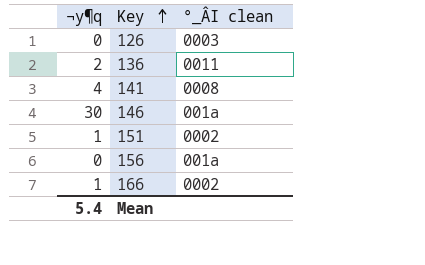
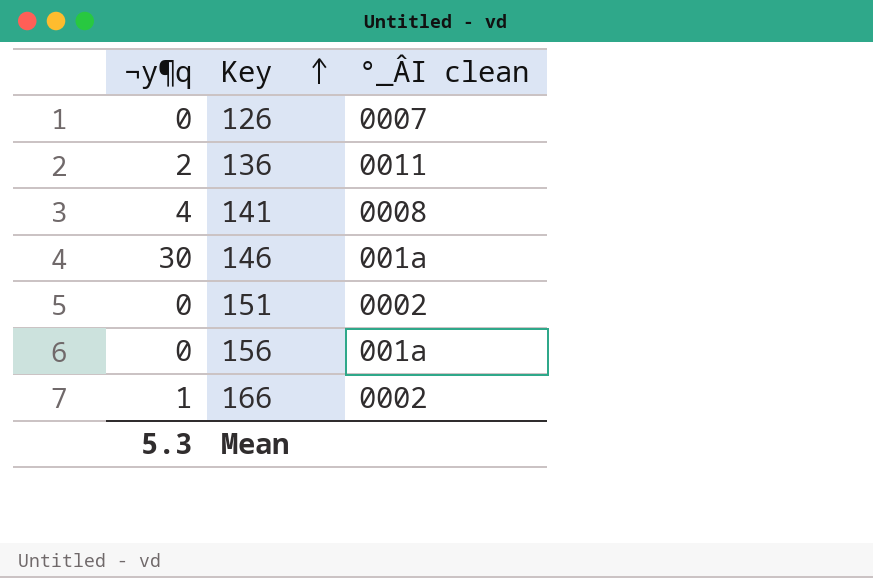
126 | °_ÂI clean: 0003 -> 0007
151 | ¬y¶q: 1 -> 0
Mean | ¬y¶q: 5.4 -> 5.3

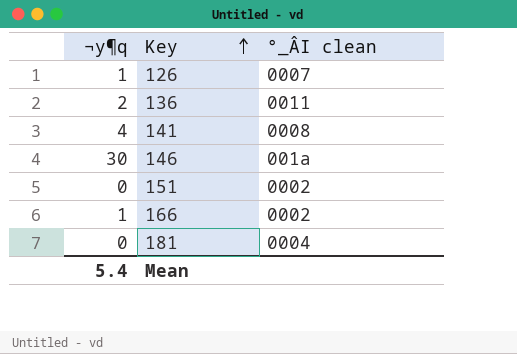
row 156: 0 | 001a -> none
126 | ¬y¶q: 0 -> 1
row 181: none -> 0 | 0004
Mean | ¬y¶q: 5.3 -> 5.4

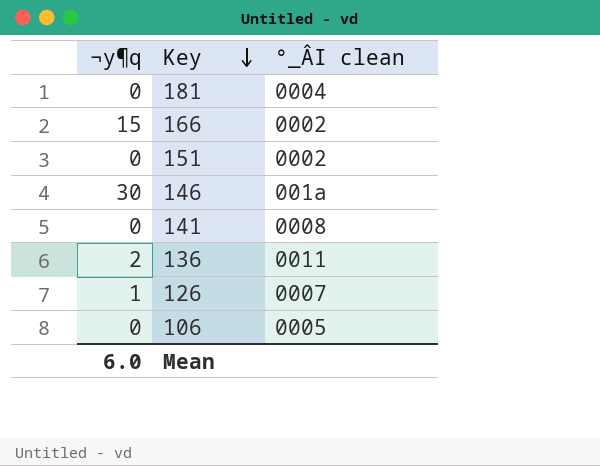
row order: Key ascending -> Key descending
166 | ¬y¶q: 1 -> 15
141 | ¬y¶q: 4 -> 0
row 106: none -> 0 | 0005
Mean | ¬y¶q: 5.4 -> 6.0

